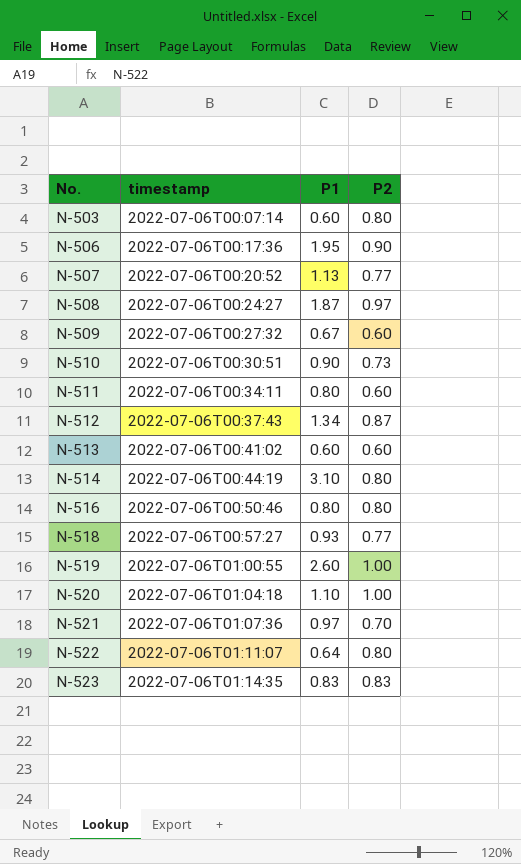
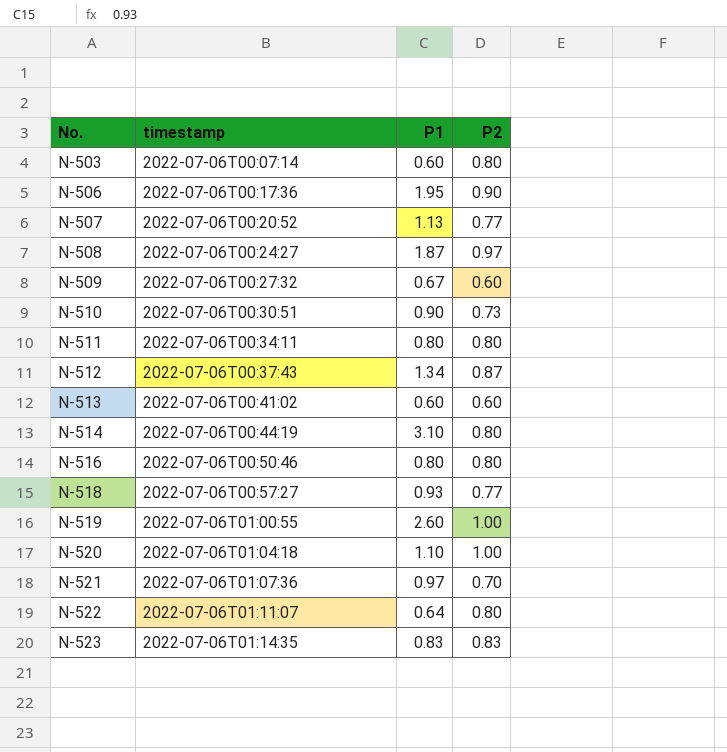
N-511 | P2: 0.60 -> 0.80

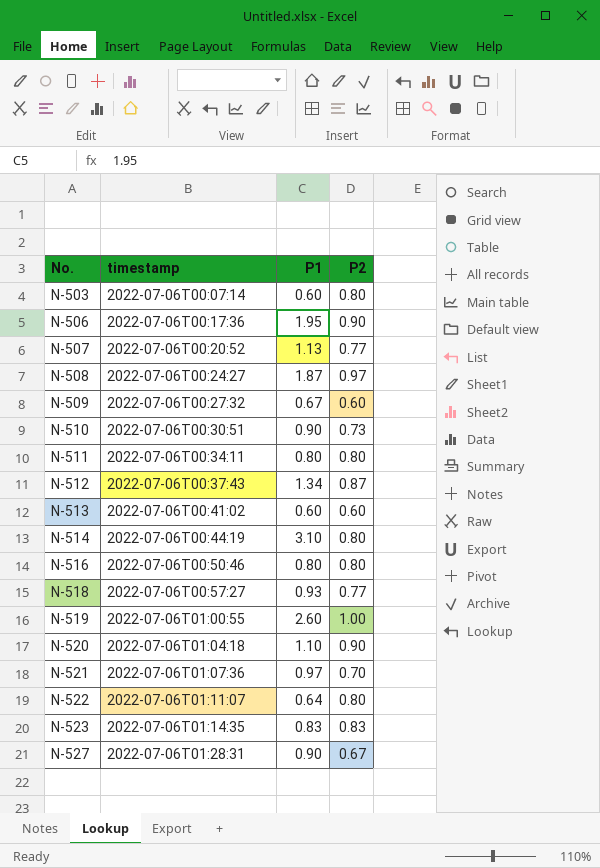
N-520 | P2: 1.00 -> 0.90
row N-527: none -> 2022-07-06T01:28:31 | 0.90 | 0.67

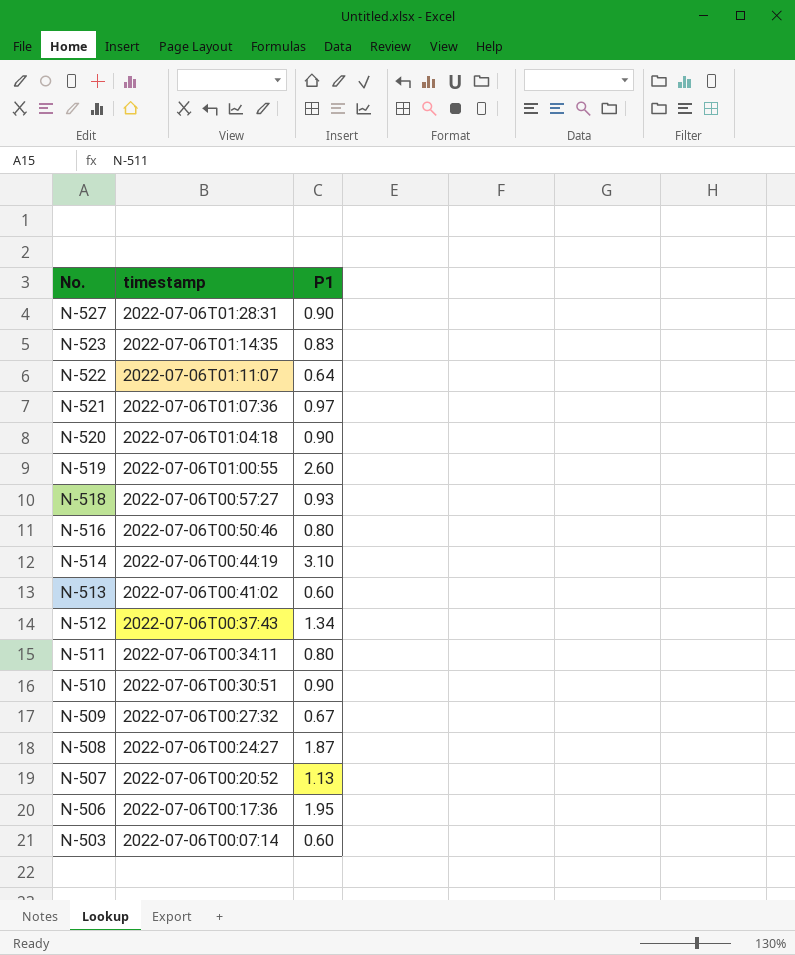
row order: No. ascending -> No. descending
column P2 | position: 4 -> none
N-520 | P1: 1.10 -> 0.90

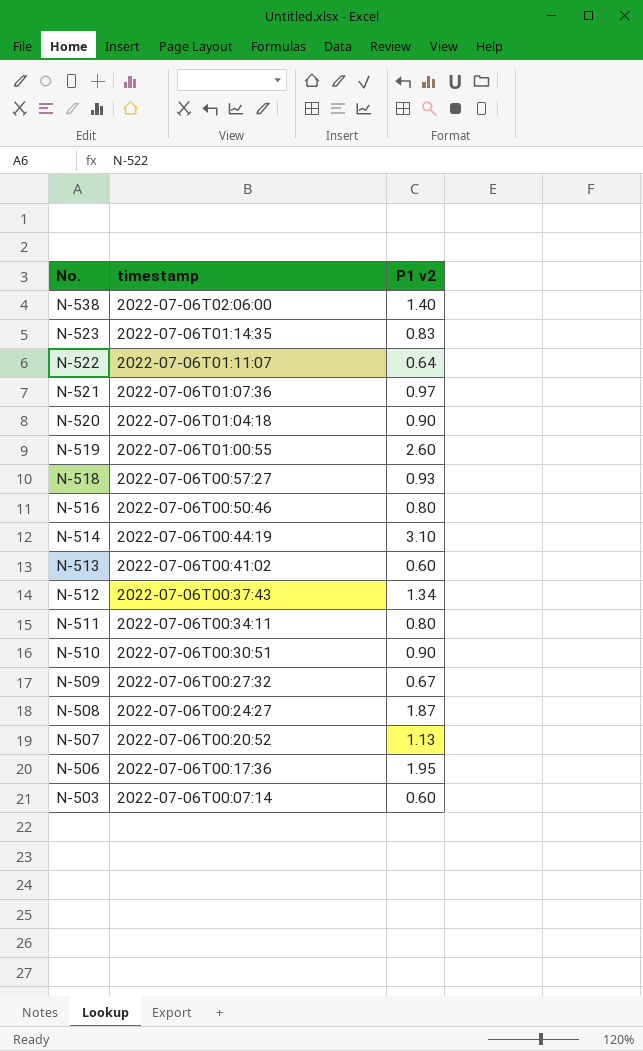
column name: P1 -> P1 v2
row N-527: 2022-07-06T01:28:31 | 0.90 -> none
row N-538: none -> 2022-07-06T02:06:00 | 1.40

